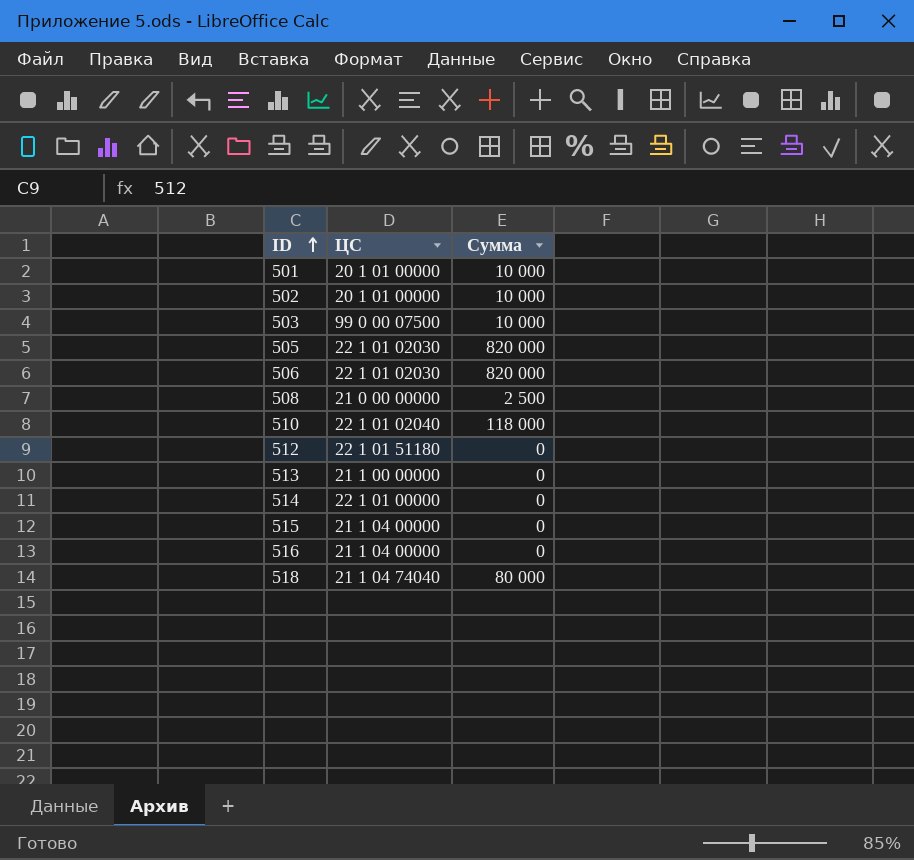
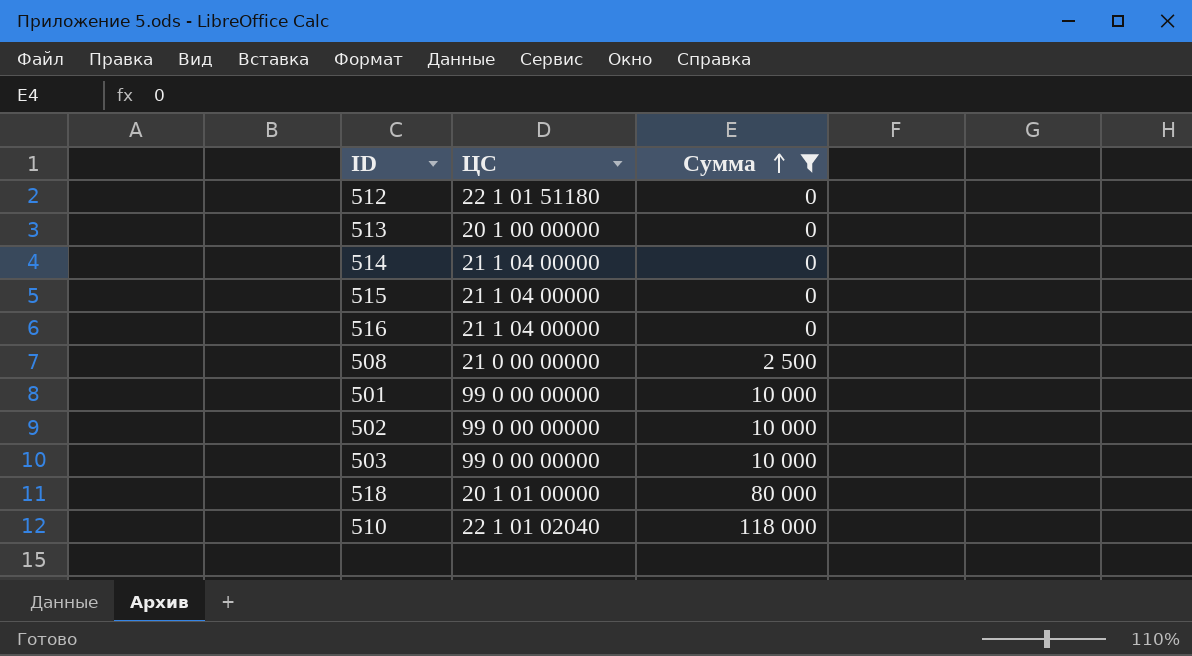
filter: none -> Сумма != 820 000
row order: ID ascending -> Сумма ascending
513 | ЦС: 21 1 00 00000 -> 20 1 00 00000
514 | ЦС: 22 1 01 00000 -> 21 1 04 00000
501 | ЦС: 20 1 01 00000 -> 99 0 00 00000
502 | ЦС: 20 1 01 00000 -> 99 0 00 00000
503 | ЦС: 99 0 00 07500 -> 99 0 00 00000
518 | ЦС: 21 1 04 74040 -> 20 1 01 00000

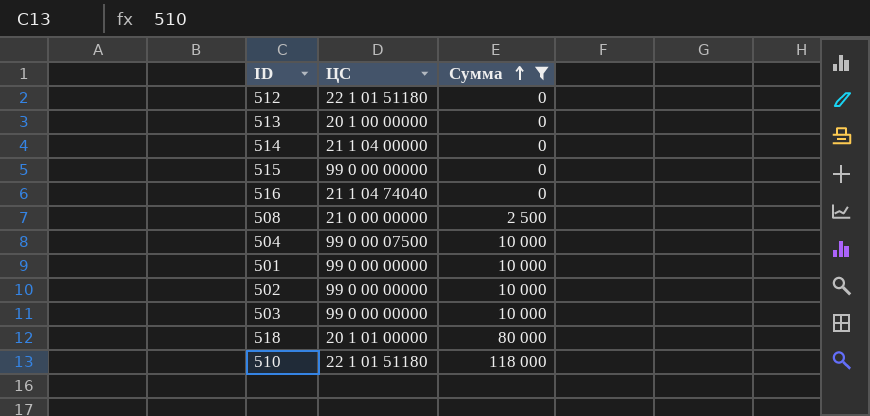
515 | ЦС: 21 1 04 00000 -> 99 0 00 00000
516 | ЦС: 21 1 04 00000 -> 21 1 04 74040
row 504: none -> 99 0 00 07500 | 10 000
510 | ЦС: 22 1 01 02040 -> 22 1 01 51180

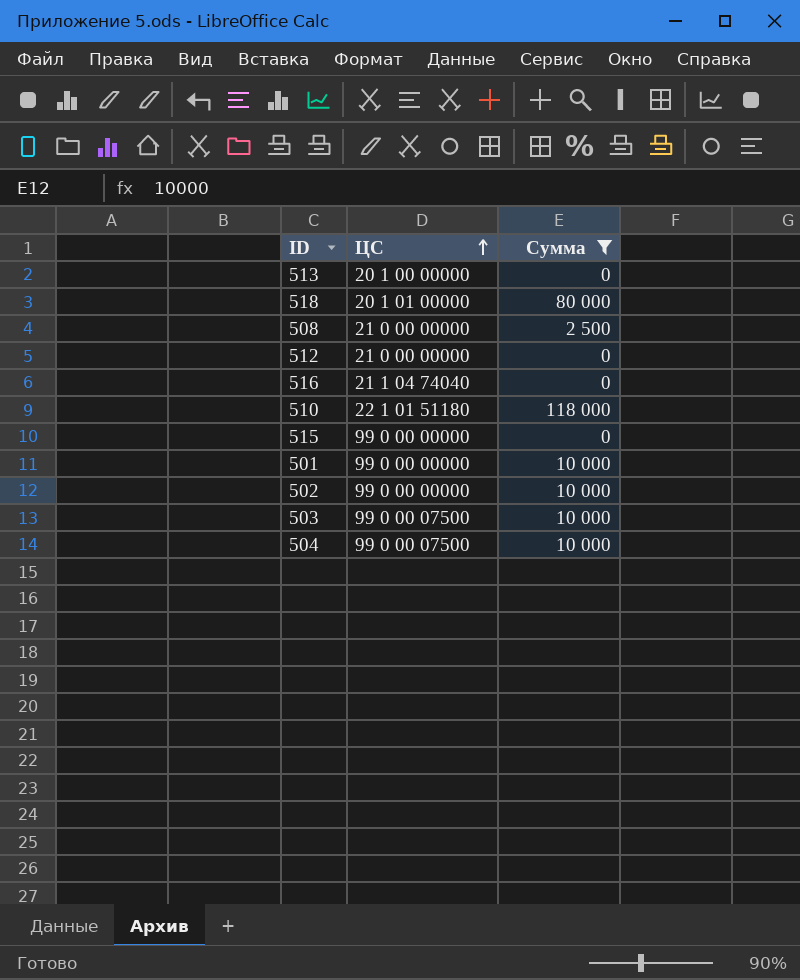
row order: Сумма ascending -> ЦС ascending
row 514: 21 1 04 00000 | 0 -> none
512 | ЦС: 22 1 01 51180 -> 21 0 00 00000
503 | ЦС: 99 0 00 00000 -> 99 0 00 07500

